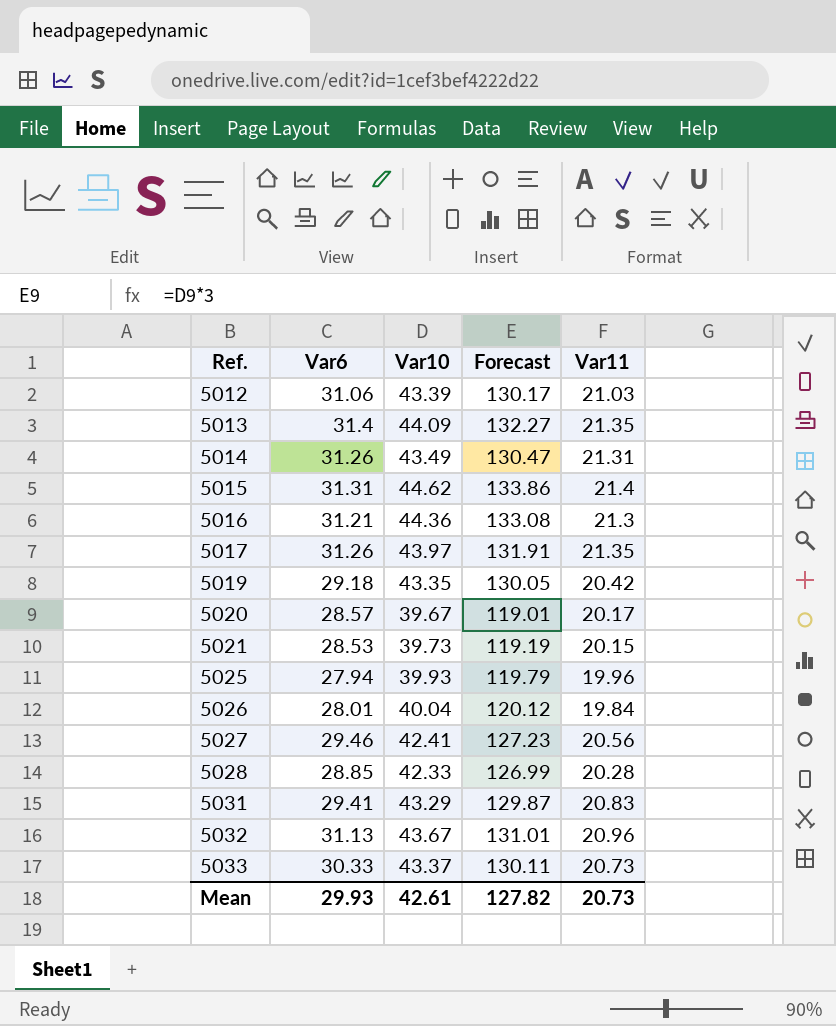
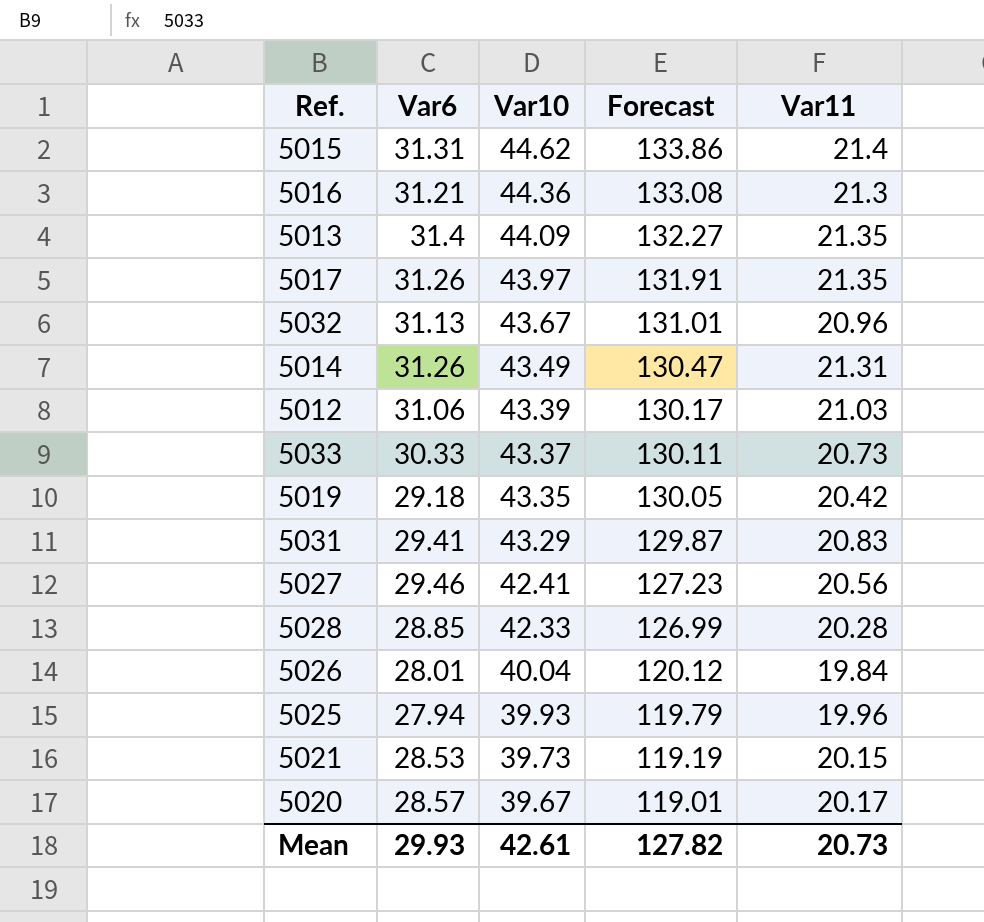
row order: Ref. ascending -> Var10 descending

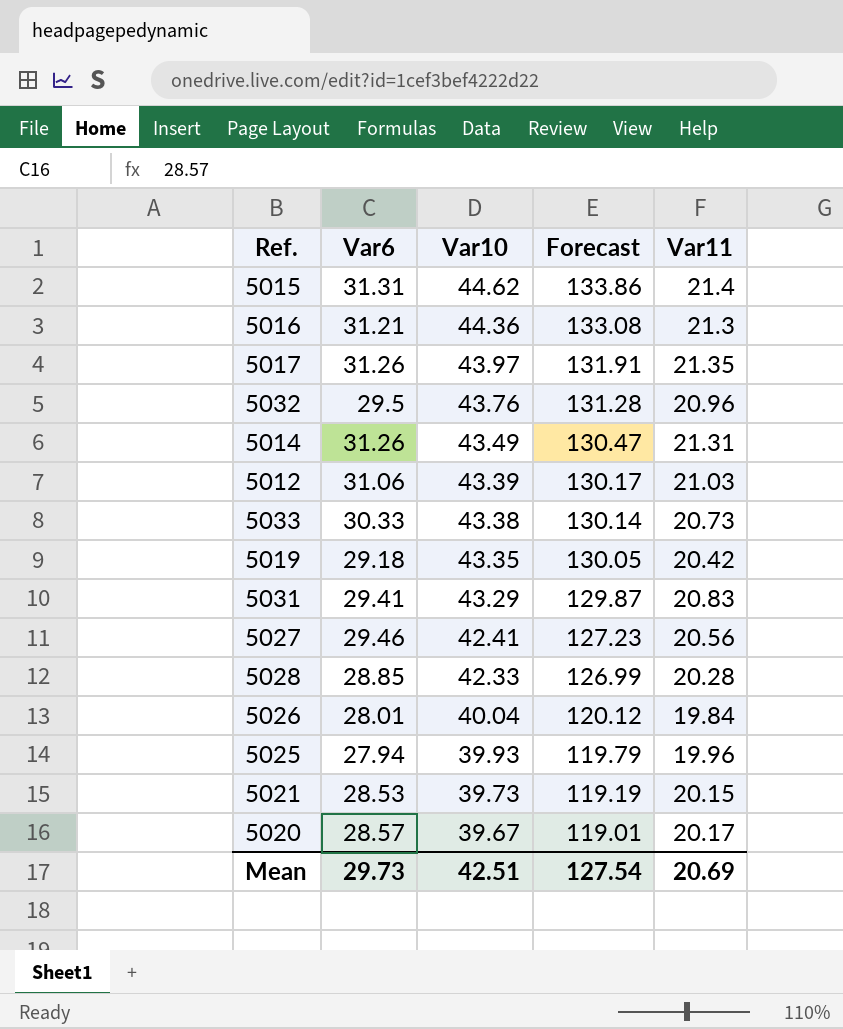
row 5013: 31.4 | 44.09 | 132.27 | 21.35 -> none
5032 | Var6: 31.13 -> 29.5
5032 | Var10: 43.67 -> 43.76
5032 | Forecast: 131.01 -> 131.28
5033 | Var10: 43.37 -> 43.38
5033 | Forecast: 130.11 -> 130.14
Mean | Var6: 29.93 -> 29.73
Mean | Var10: 42.61 -> 42.51
Mean | Forecast: 127.82 -> 127.54
Mean | Var11: 20.73 -> 20.69

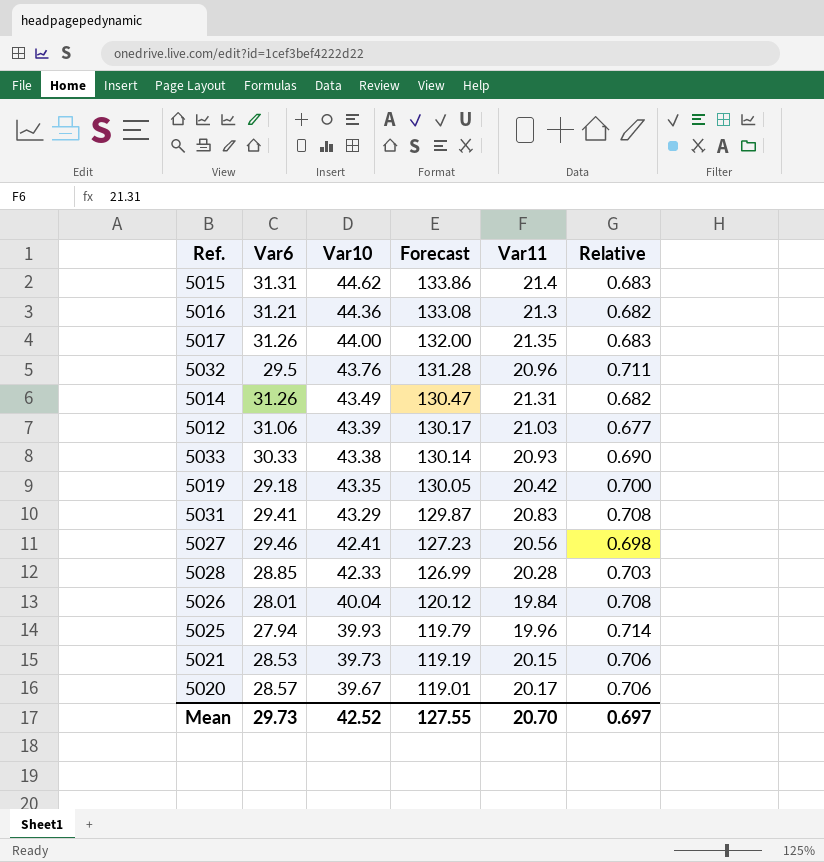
column Relative | formula: none -> [Var11] / [Var6]
5017 | Var10: 43.97 -> 44.00
5017 | Forecast: 131.91 -> 132.00
5033 | Var11: 20.73 -> 20.93
Mean | Var10: 42.51 -> 42.52
Mean | Forecast: 127.54 -> 127.55
Mean | Var11: 20.69 -> 20.70

